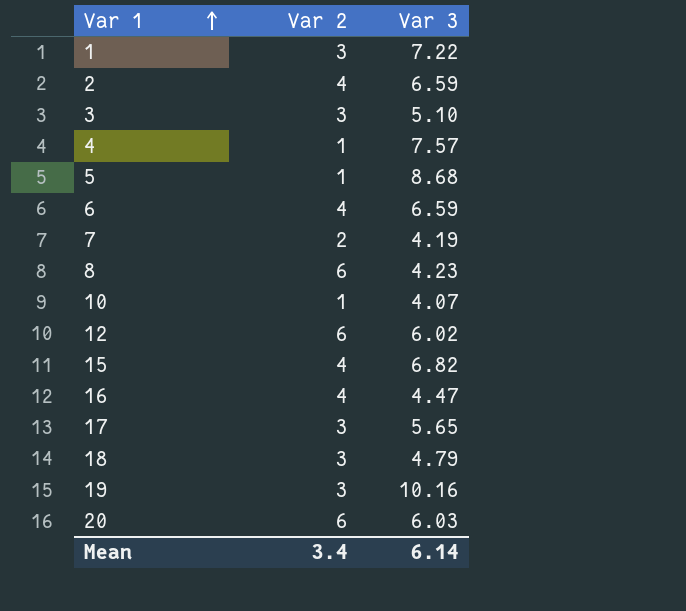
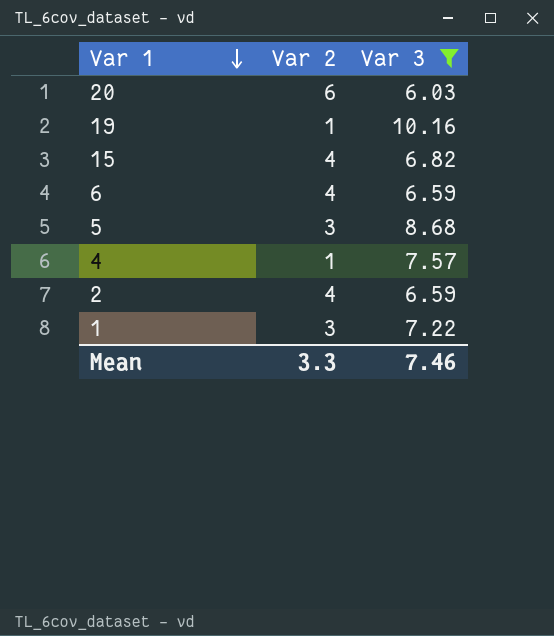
filter: none -> Var 3 >= 6.03
row order: Var 1 ascending -> Var 1 descending
19 | Var 2: 3 -> 1
5 | Var 2: 1 -> 3
Mean | Var 2: 3.4 -> 3.3
Mean | Var 3: 6.14 -> 7.46

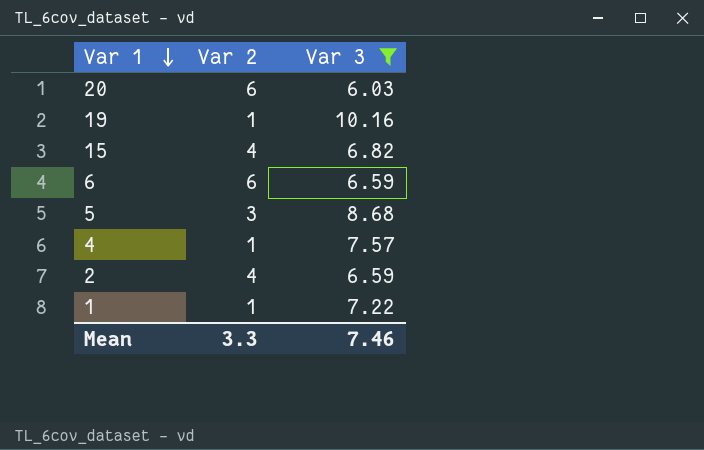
6 | Var 2: 4 -> 6
1 | Var 2: 3 -> 1

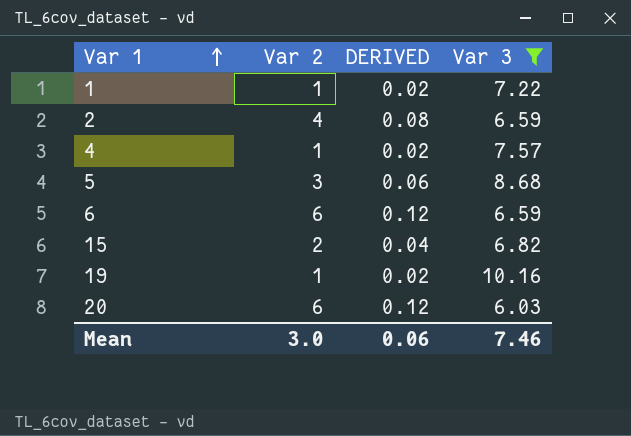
row order: Var 1 descending -> Var 1 ascending
column DERIVED | formula: none -> [Var 2] * 0.02
15 | Var 2: 4 -> 2
Mean | Var 2: 3.3 -> 3.0

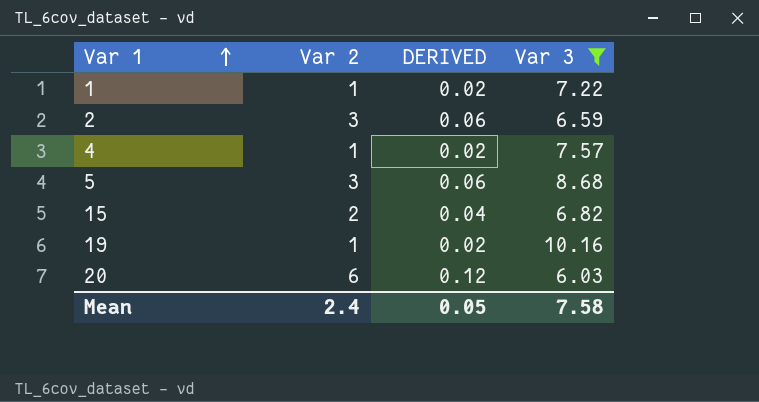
row 6: 6 | 0.12 | 6.59 -> none
2 | Var 2: 4 -> 3
2 | DERIVED: 0.08 -> 0.06
Mean | Var 2: 3.0 -> 2.4
Mean | DERIVED: 0.06 -> 0.05
Mean | Var 3: 7.46 -> 7.58

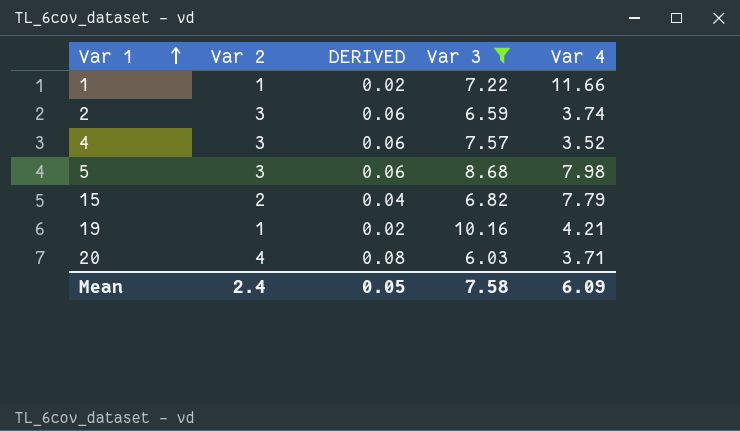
column Var 4 | position: none -> 5
4 | Var 2: 1 -> 3
4 | DERIVED: 0.02 -> 0.06
20 | Var 2: 6 -> 4
20 | DERIVED: 0.12 -> 0.08

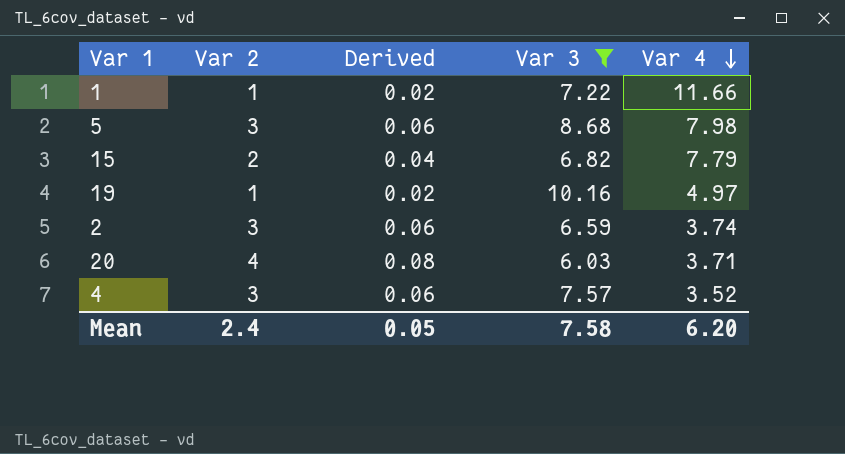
row order: Var 1 ascending -> Var 4 descending
column name: DERIVED -> Derived
19 | Var 4: 4.21 -> 4.97
Mean | Var 4: 6.09 -> 6.20

